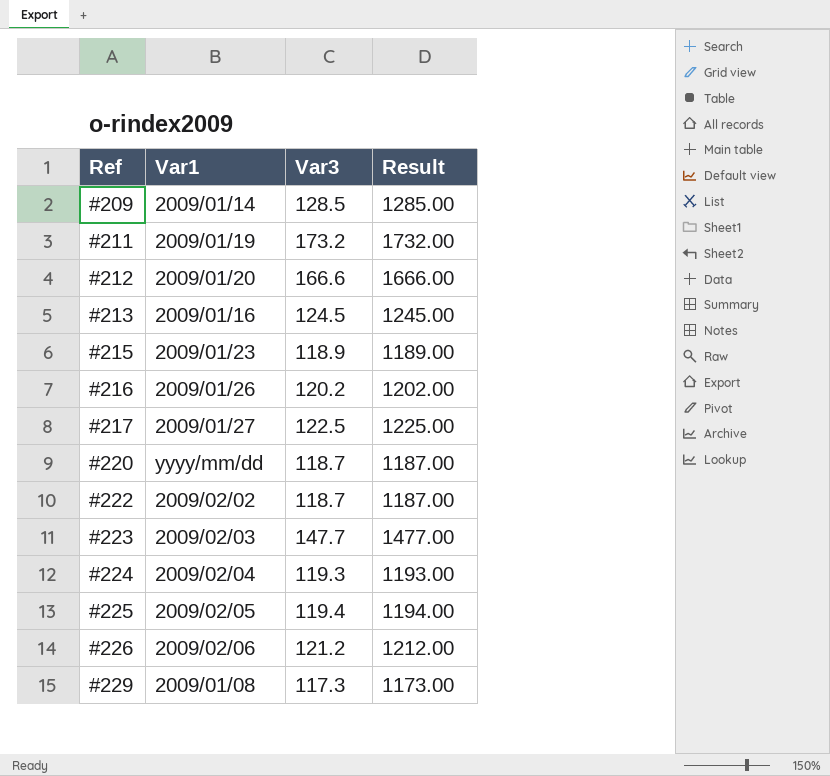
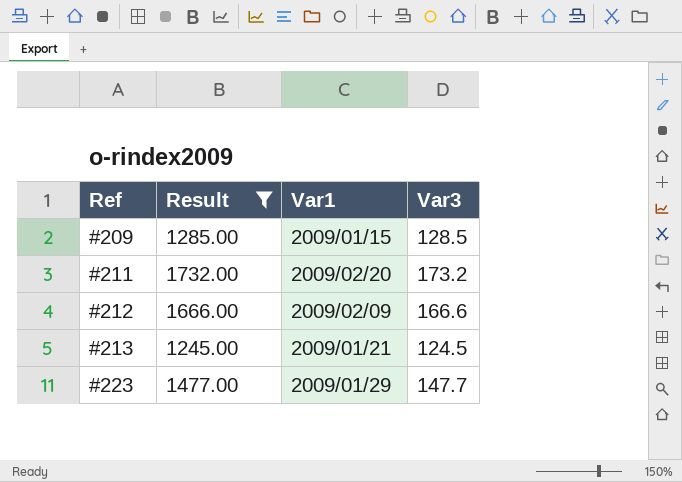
filter: none -> Result >= 1245.00
column Result | position: 4 -> 2
#209 | Var1: 2009/01/14 -> 2009/01/15
#211 | Var1: 2009/01/19 -> 2009/02/20
#212 | Var1: 2009/01/20 -> 2009/02/09
#213 | Var1: 2009/01/16 -> 2009/01/21
#223 | Var1: 2009/02/03 -> 2009/01/29

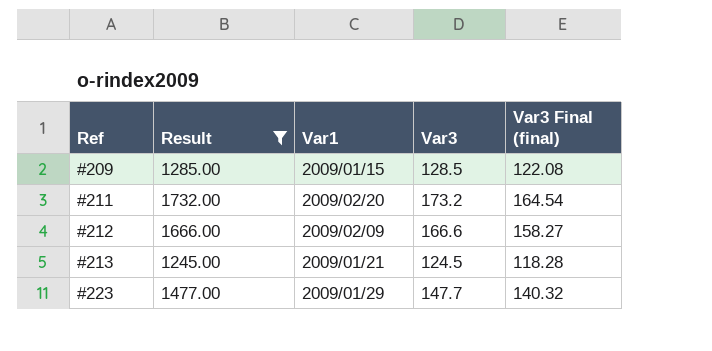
column Var3 Final (final) | formula: none -> [Var3] * 0.95

